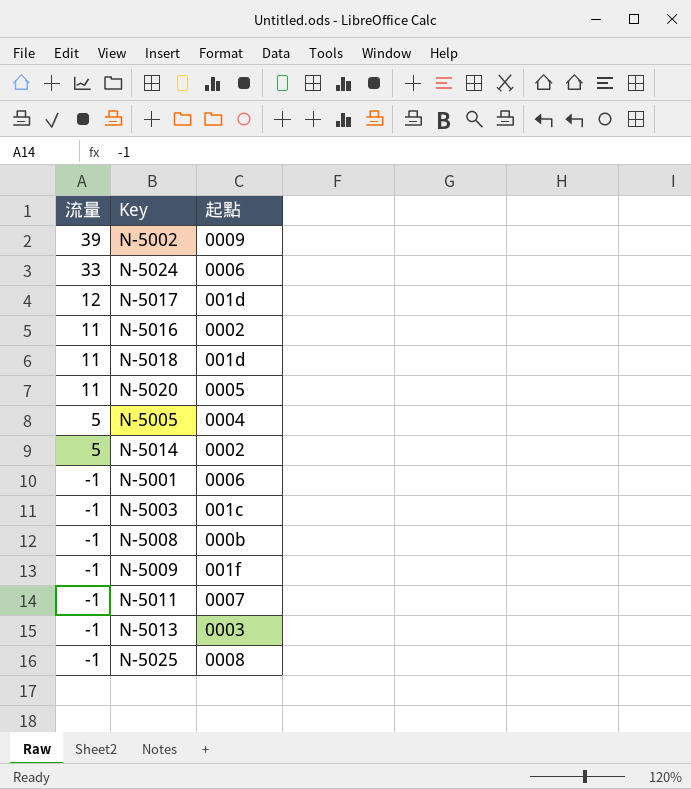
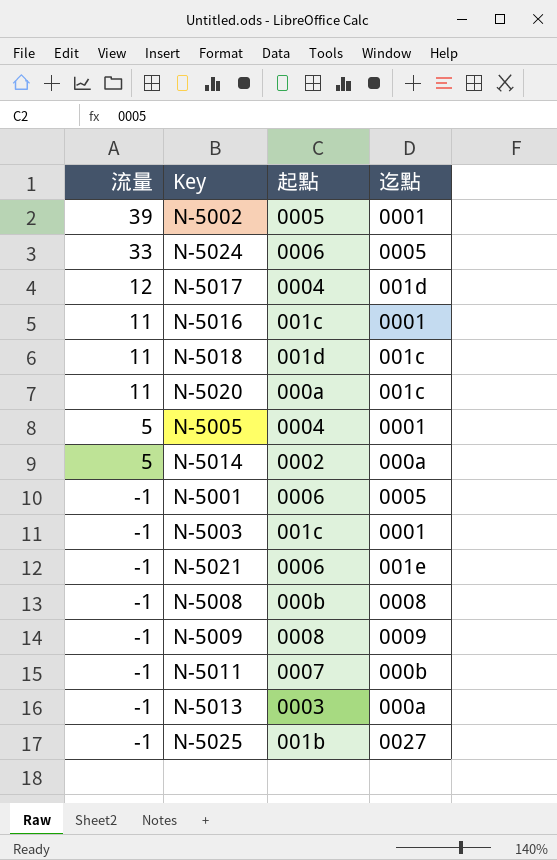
column 迄點 | position: none -> 4
N-5002 | 起點: 0009 -> 0005
N-5017 | 起點: 001d -> 0004
N-5016 | 起點: 0002 -> 001c
N-5020 | 起點: 0005 -> 000a
row N-5021: none -> -1 | 0006 | 001e
N-5009 | 起點: 001f -> 0008
N-5025 | 起點: 0008 -> 001b

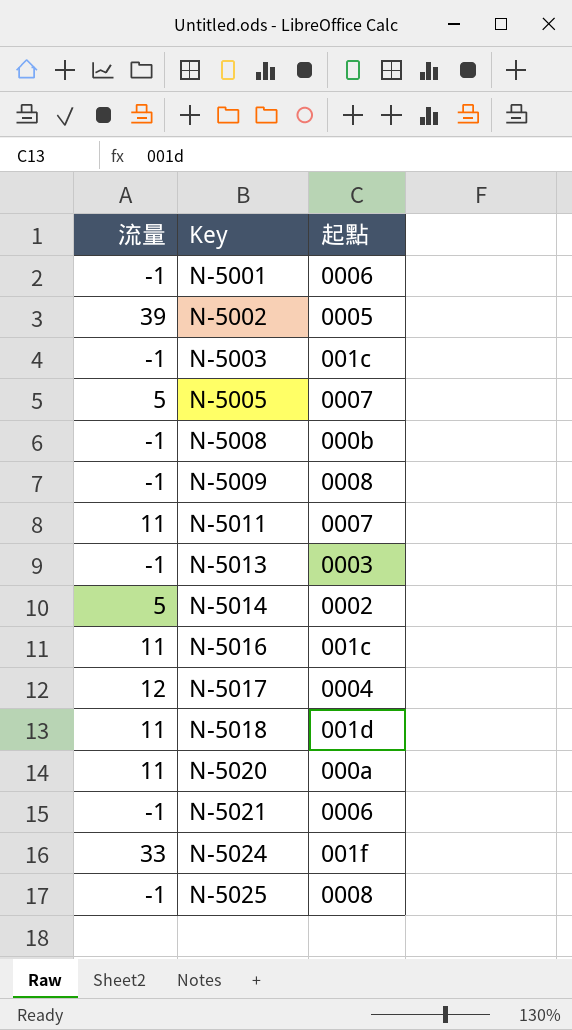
row order: 流量 descending -> Key ascending
column 迄點 | position: 4 -> none
N-5005 | 起點: 0004 -> 0007
N-5011 | 流量: -1 -> 11
N-5024 | 起點: 0006 -> 001f
N-5025 | 起點: 001b -> 0008

